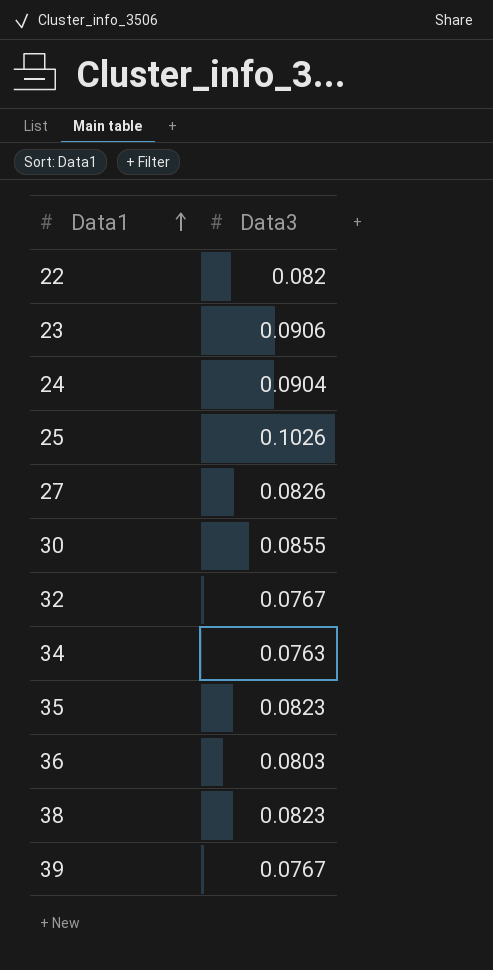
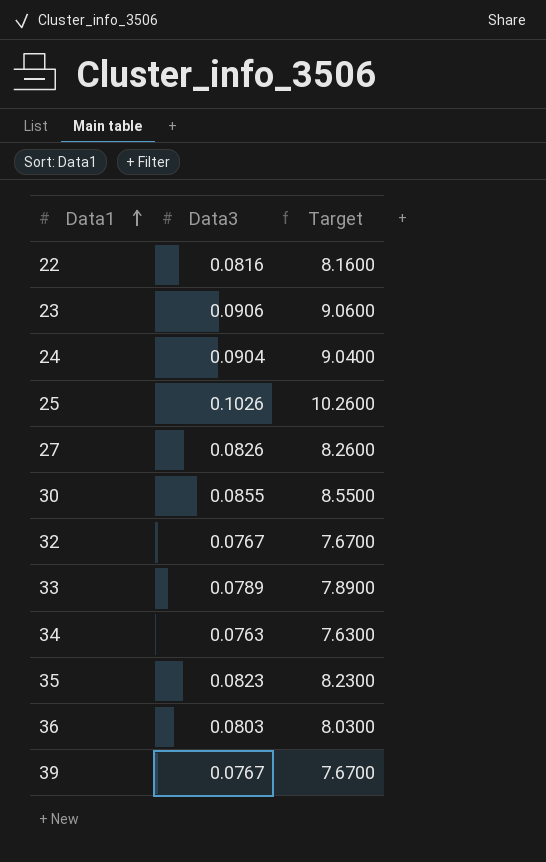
column Target | formula: none -> [Data3] * 100
row 38: 0.0823 -> none
22 | Data3: 0.082 -> 0.0816
row 33: none -> 0.0789 | 7.8900

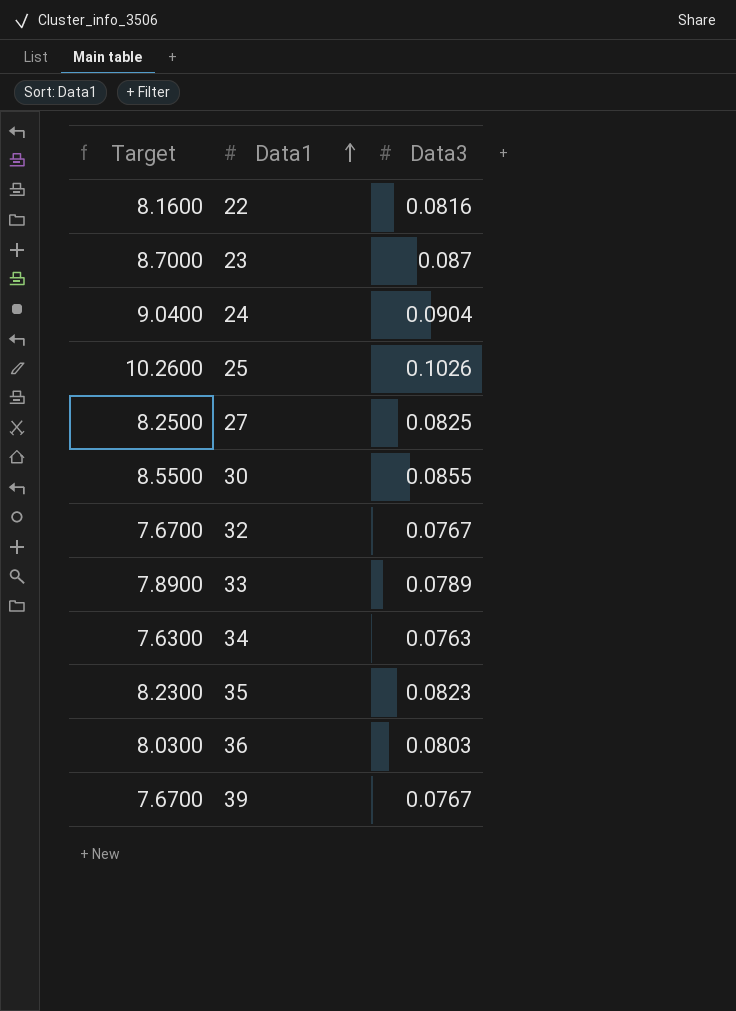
column Target | position: 3 -> 1
23 | Target: 9.0600 -> 8.7000
23 | Data3: 0.0906 -> 0.087
27 | Target: 8.2600 -> 8.2500
27 | Data3: 0.0826 -> 0.0825

